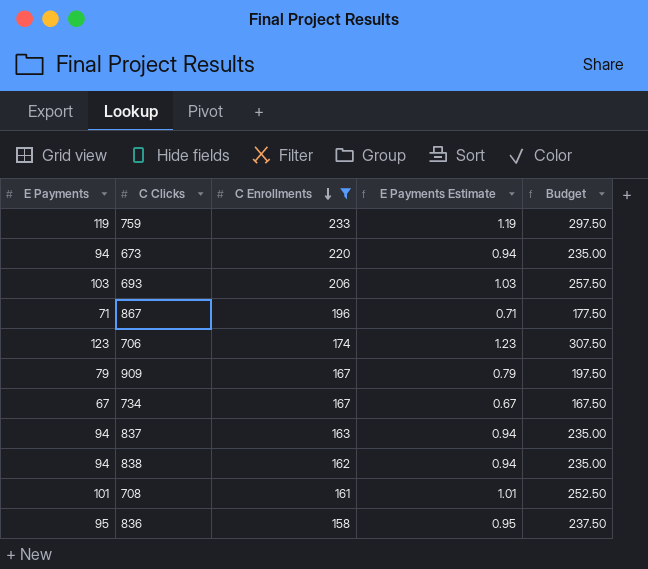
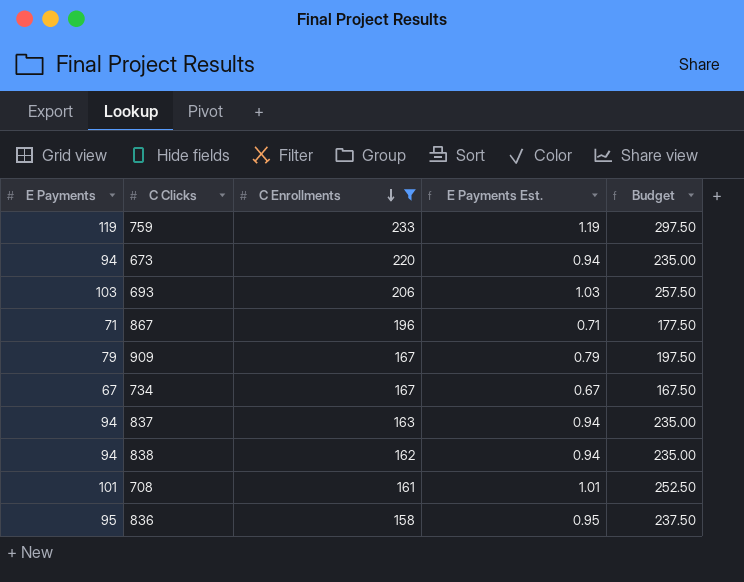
column name: E Payments Estimate -> E Payments Est.
row 706: 123 | 174 | 1.23 | 307.50 -> none

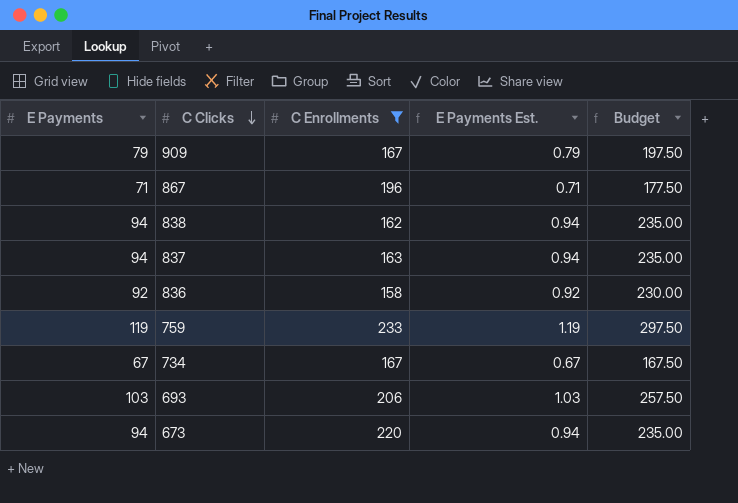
row order: C Enrollments descending -> C Clicks descending
row 708: 101 | 161 | 1.01 | 252.50 -> none
836 | E Payments: 95 -> 92
836 | E Payments Est.: 0.95 -> 0.92
836 | Budget: 237.50 -> 230.00

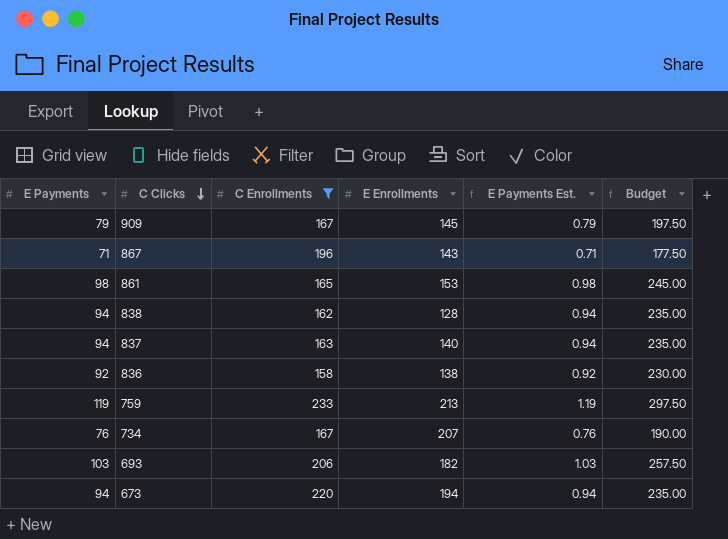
column E Enrollments | position: none -> 4
row 861: none -> 98 | 165 | 153 | 0.98 | 245.00
734 | E Payments: 67 -> 76
734 | E Payments Est.: 0.67 -> 0.76
734 | Budget: 167.50 -> 190.00

